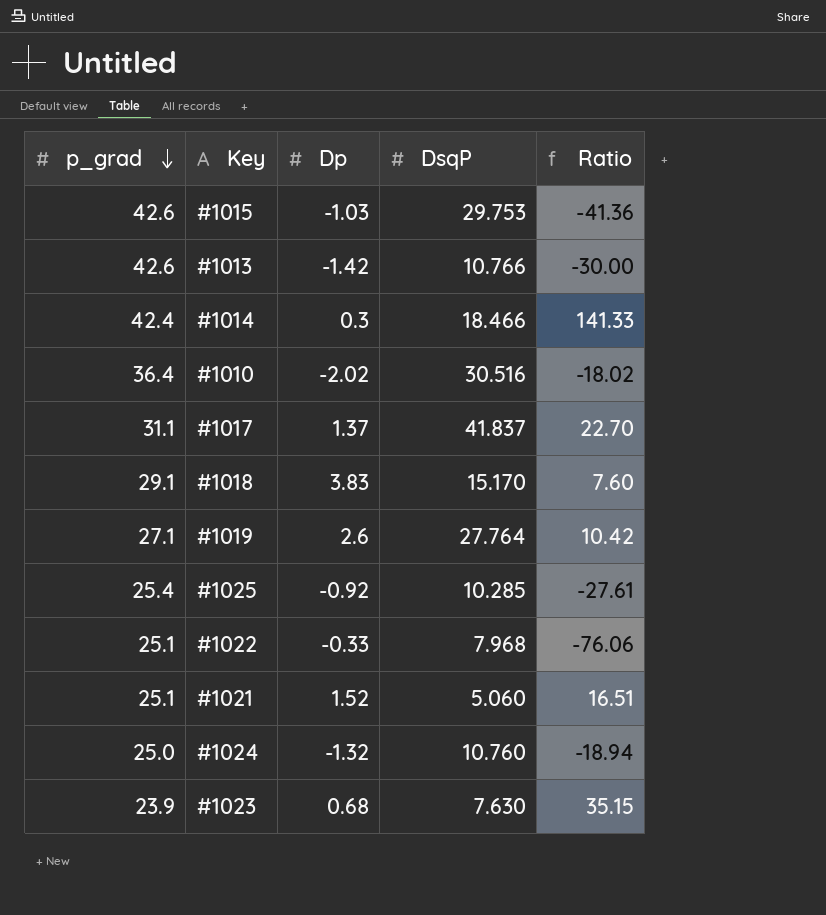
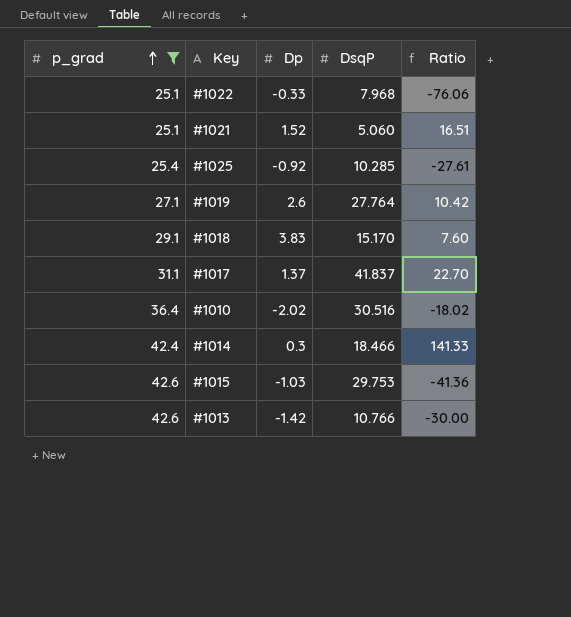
filter: none -> p_grad >= 25.1
row order: p_grad descending -> p_grad ascending

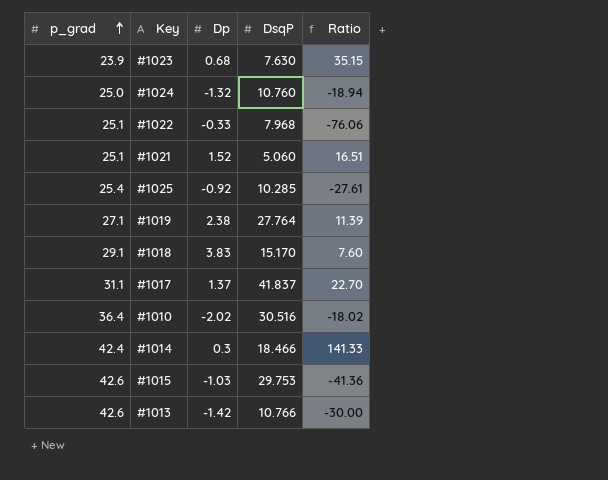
filter: p_grad >= 25.1 -> none
#1019 | Dp: 2.6 -> 2.38
#1019 | Ratio: 10.42 -> 11.39

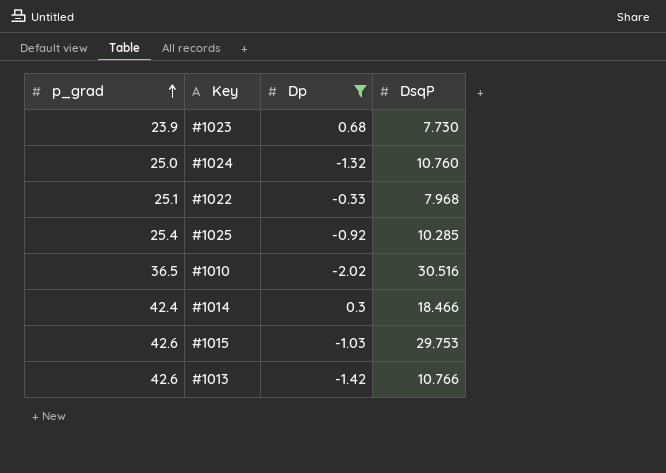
filter: none -> Dp <= 0.68
column Ratio | formula: [p_grad] / [Dp] -> none
#1023 | DsqP: 7.630 -> 7.730
#1010 | p_grad: 36.4 -> 36.5

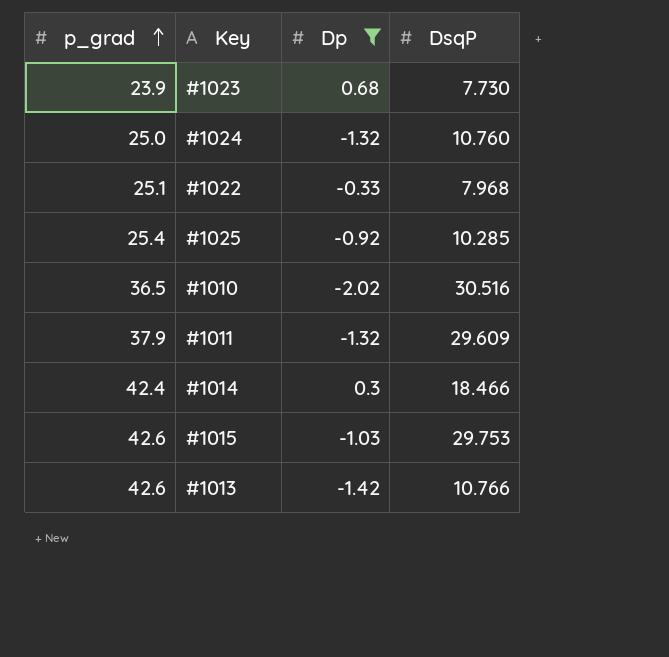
row #1011: none -> 37.9 | -1.32 | 29.609

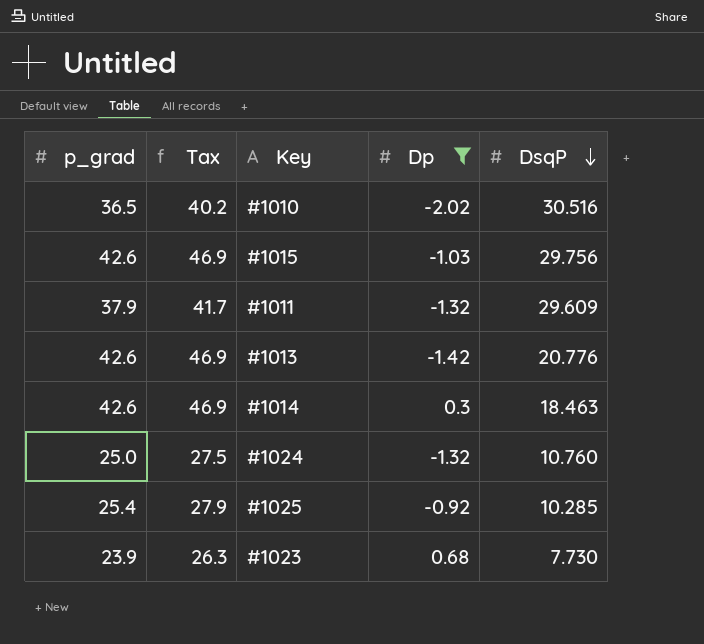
row order: p_grad ascending -> DsqP descending
column Tax | formula: none -> [p_grad] * 1.1
row #1022: 25.1 | -0.33 | 7.968 -> none
#1015 | DsqP: 29.753 -> 29.756
#1013 | DsqP: 10.766 -> 20.776
#1014 | p_grad: 42.4 -> 42.6
#1014 | DsqP: 18.466 -> 18.463

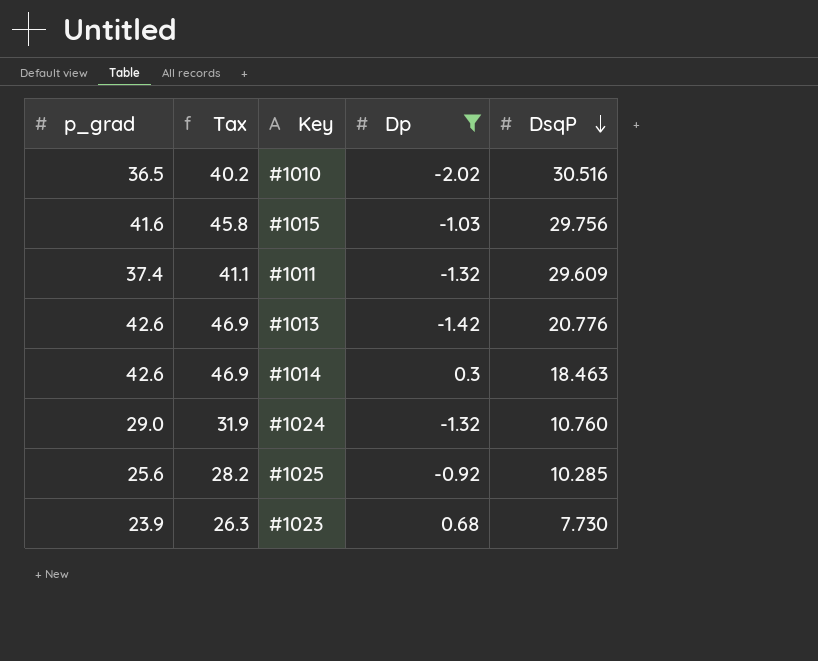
#1015 | p_grad: 42.6 -> 41.6
#1015 | Tax: 46.9 -> 45.8
#1011 | p_grad: 37.9 -> 37.4
#1011 | Tax: 41.7 -> 41.1
#1024 | p_grad: 25.0 -> 29.0
#1024 | Tax: 27.5 -> 31.9
#1025 | p_grad: 25.4 -> 25.6
#1025 | Tax: 27.9 -> 28.2

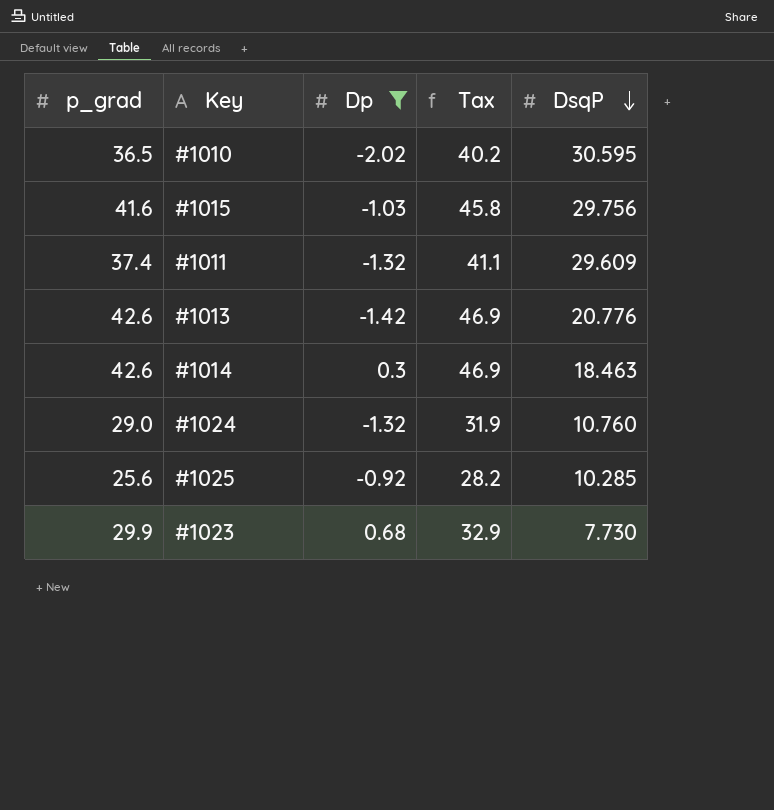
column Tax | position: 2 -> 4
#1010 | DsqP: 30.516 -> 30.595
#1023 | p_grad: 23.9 -> 29.9
#1023 | Tax: 26.3 -> 32.9

